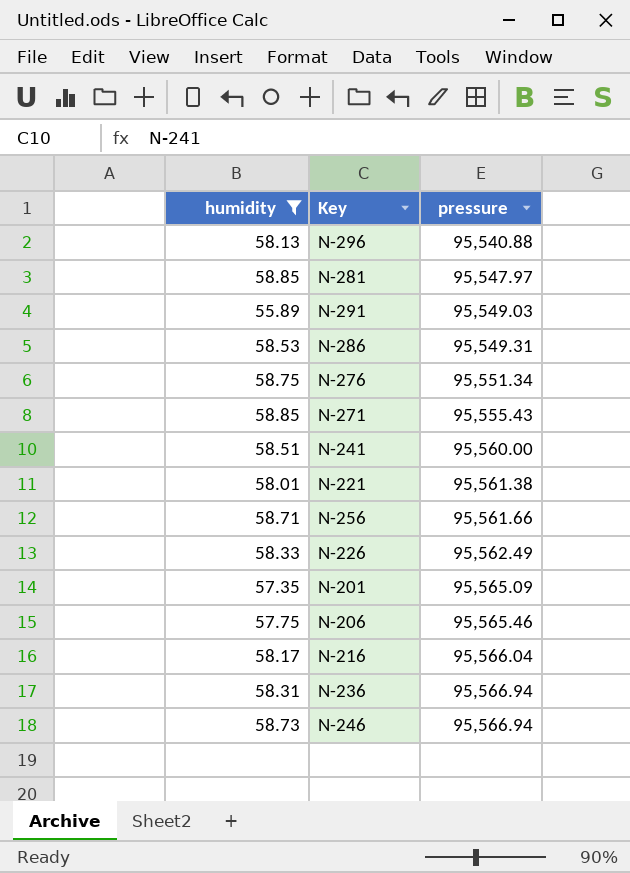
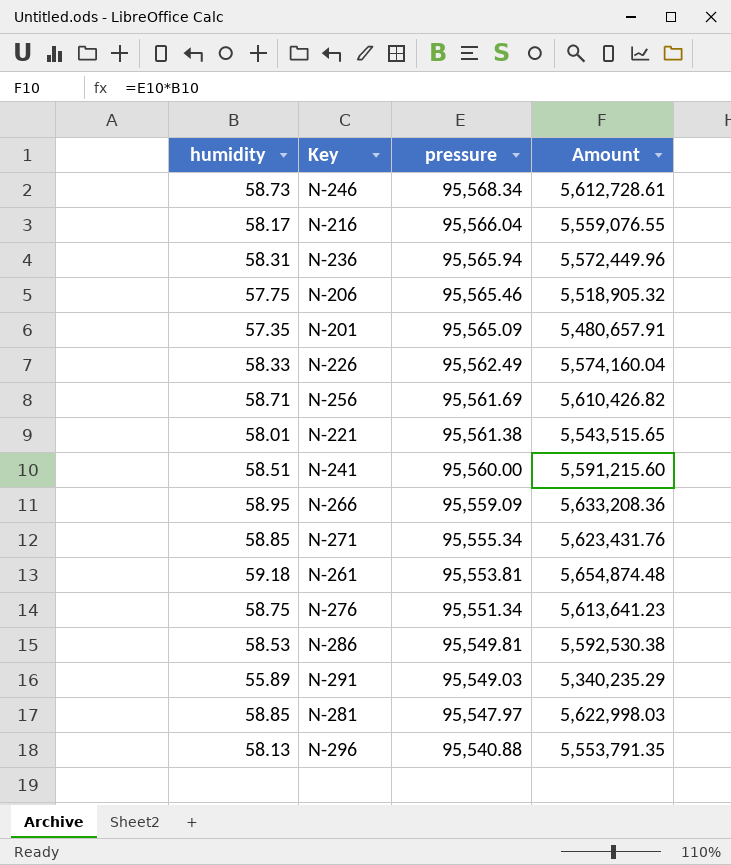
filter: humidity <= 58.85 -> none
row order: pressure ascending -> pressure descending
column Amount | formula: none -> [humidity] * [pressure]
N-246 | pressure: 95,566.94 -> 95,568.34
N-236 | pressure: 95,566.94 -> 95,565.94
N-256 | pressure: 95,561.66 -> 95,561.69
N-271 | pressure: 95,555.43 -> 95,555.34
N-286 | pressure: 95,549.31 -> 95,549.81

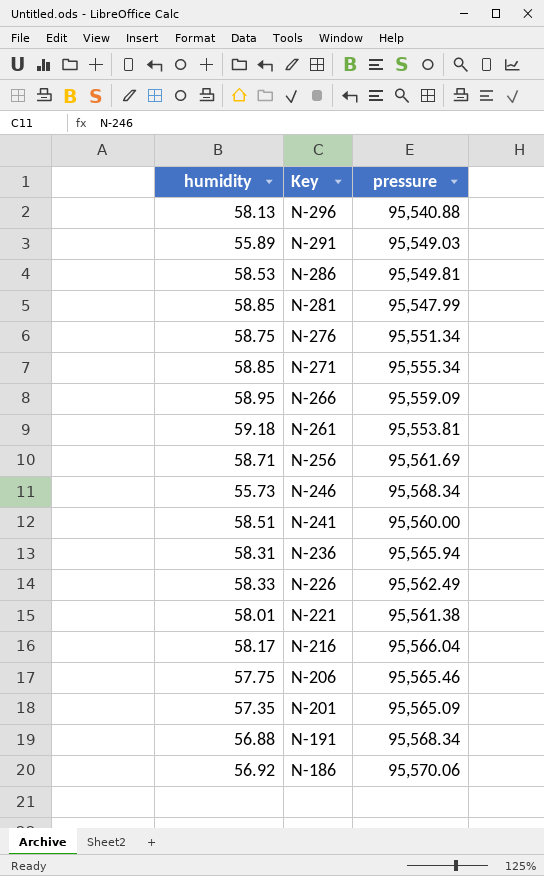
row order: pressure descending -> Key descending
column Amount | formula: [humidity] * [pressure] -> none
N-281 | pressure: 95,547.97 -> 95,547.99
N-246 | humidity: 58.73 -> 55.73
row N-191: none -> 56.88 | 95,568.34
row N-186: none -> 56.92 | 95,570.06

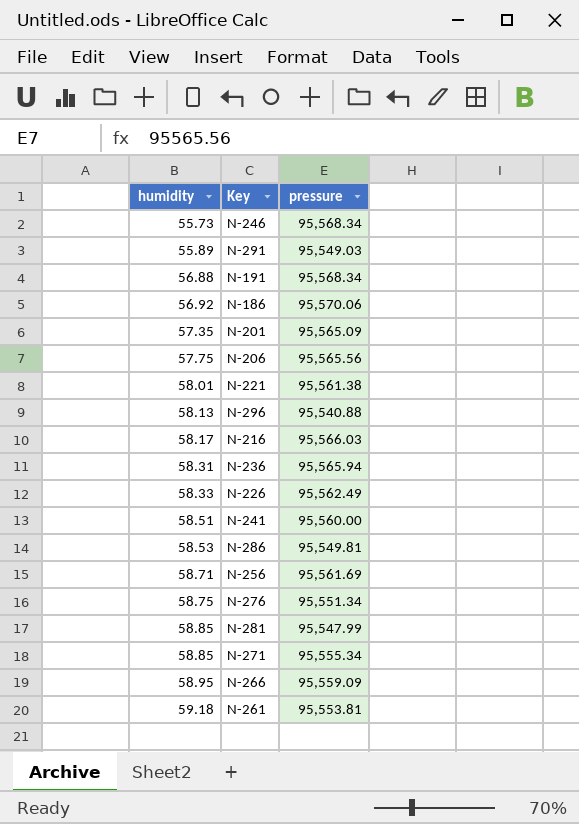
row order: Key descending -> humidity ascending
N-206 | pressure: 95,565.46 -> 95,565.56
N-216 | pressure: 95,566.04 -> 95,566.03

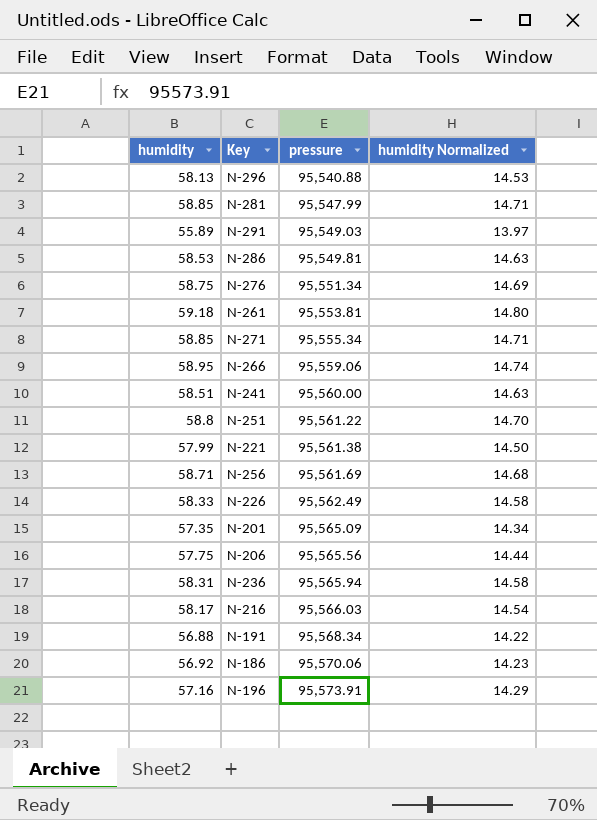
row order: humidity ascending -> pressure ascending
column humidity Normalized | formula: none -> [humidity] * 0.25
row N-246: 55.73 | 95,568.34 -> none
N-266 | pressure: 95,559.09 -> 95,559.06
row N-251: none -> 58.8 | 95,561.22 | 14.70
N-221 | humidity: 58.01 -> 57.99
row N-196: none -> 57.16 | 95,573.91 | 14.29

